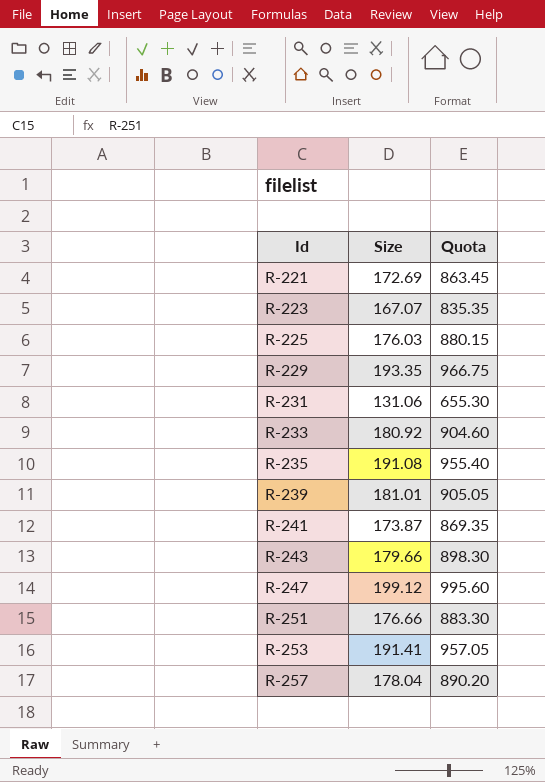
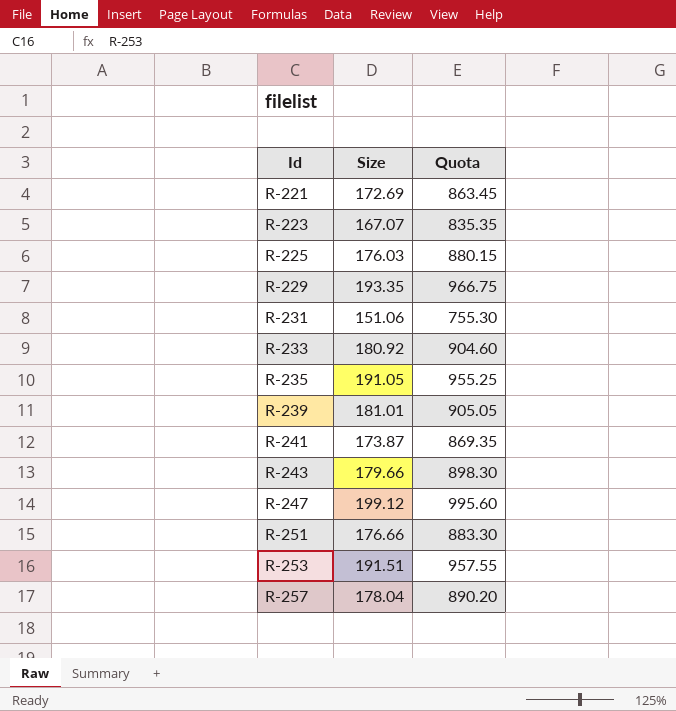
R-231 | Size: 131.06 -> 151.06
R-231 | Quota: 655.30 -> 755.30
R-235 | Size: 191.08 -> 191.05
R-235 | Quota: 955.40 -> 955.25
R-253 | Size: 191.41 -> 191.51
R-253 | Quota: 957.05 -> 957.55

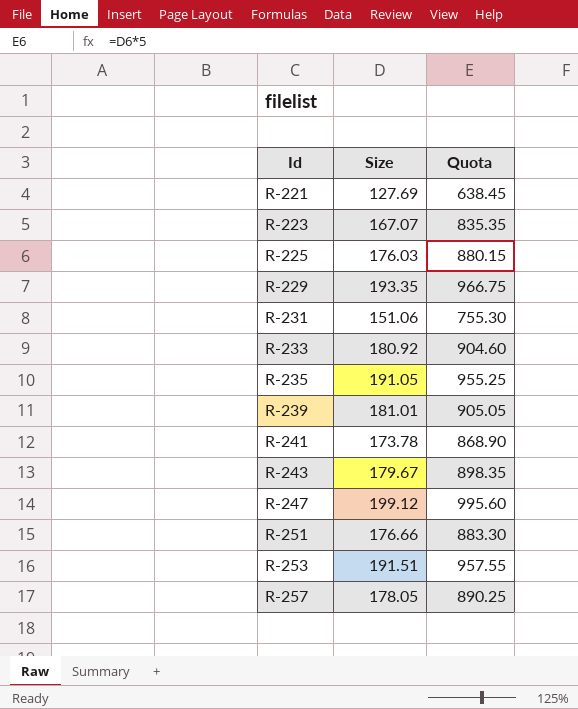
R-221 | Size: 172.69 -> 127.69
R-221 | Quota: 863.45 -> 638.45
R-241 | Size: 173.87 -> 173.78
R-241 | Quota: 869.35 -> 868.90
R-243 | Size: 179.66 -> 179.67
R-243 | Quota: 898.30 -> 898.35
R-257 | Size: 178.04 -> 178.05
R-257 | Quota: 890.20 -> 890.25

